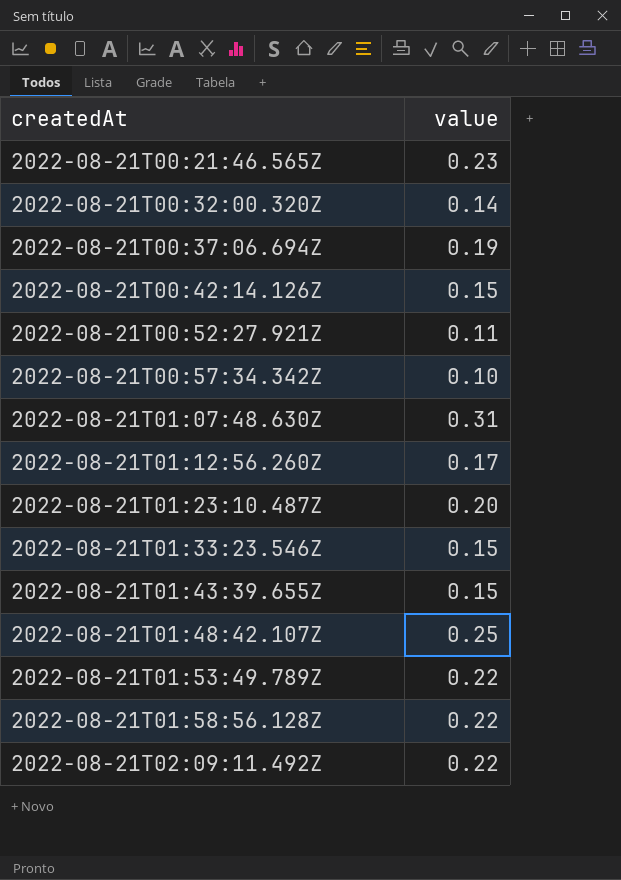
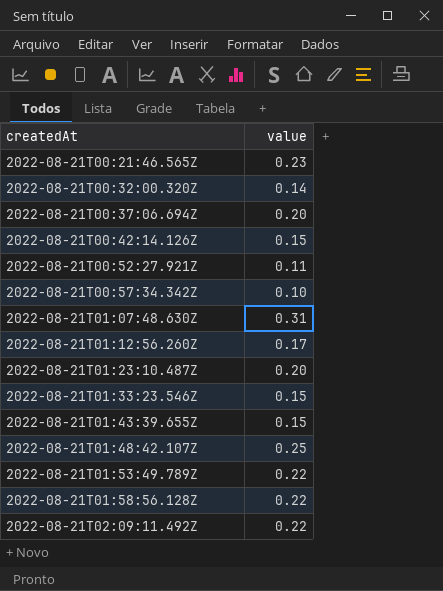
2022-08-21T00:37:06.694Z | value: 0.19 -> 0.20

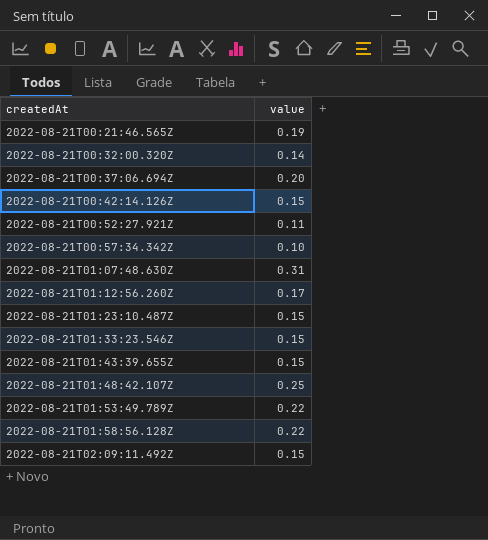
2022-08-21T00:21:46.565Z | value: 0.23 -> 0.19
2022-08-21T01:23:10.487Z | value: 0.20 -> 0.15
2022-08-21T02:09:11.492Z | value: 0.22 -> 0.15

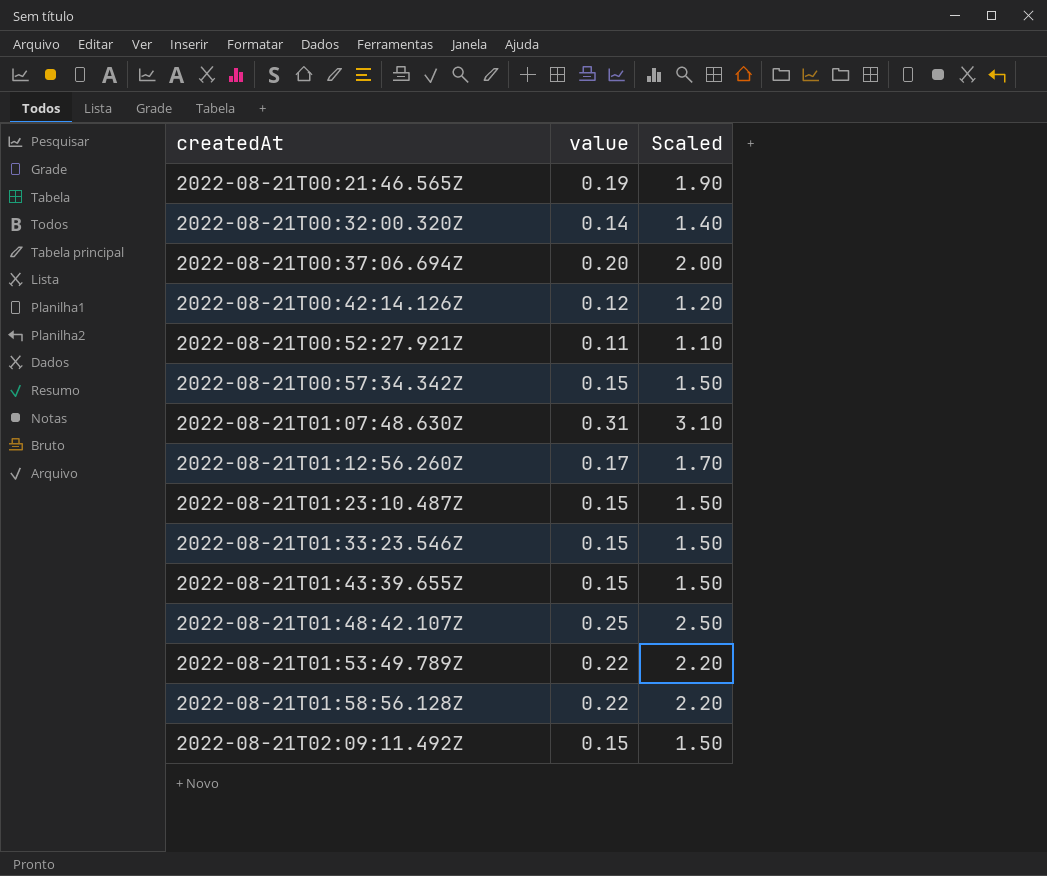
column Scaled | formula: none -> [value] * 10
2022-08-21T00:42:14.126Z | value: 0.15 -> 0.12
2022-08-21T00:57:34.342Z | value: 0.10 -> 0.15

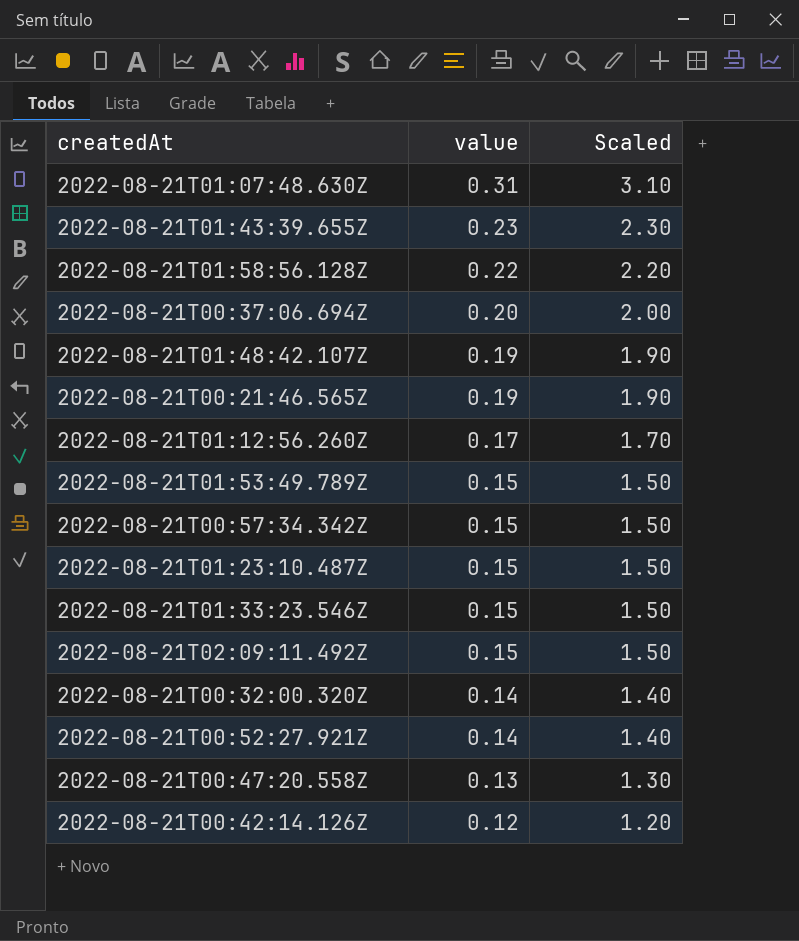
row order: createdAt ascending -> value descending
2022-08-21T01:43:39.655Z | value: 0.15 -> 0.23
2022-08-21T01:43:39.655Z | Scaled: 1.50 -> 2.30
2022-08-21T01:48:42.107Z | value: 0.25 -> 0.19
2022-08-21T01:48:42.107Z | Scaled: 2.50 -> 1.90
2022-08-21T01:53:49.789Z | value: 0.22 -> 0.15
2022-08-21T01:53:49.789Z | Scaled: 2.20 -> 1.50
2022-08-21T00:52:27.921Z | value: 0.11 -> 0.14
2022-08-21T00:52:27.921Z | Scaled: 1.10 -> 1.40
row 2022-08-21T00:47:20.558Z: none -> 0.13 | 1.30

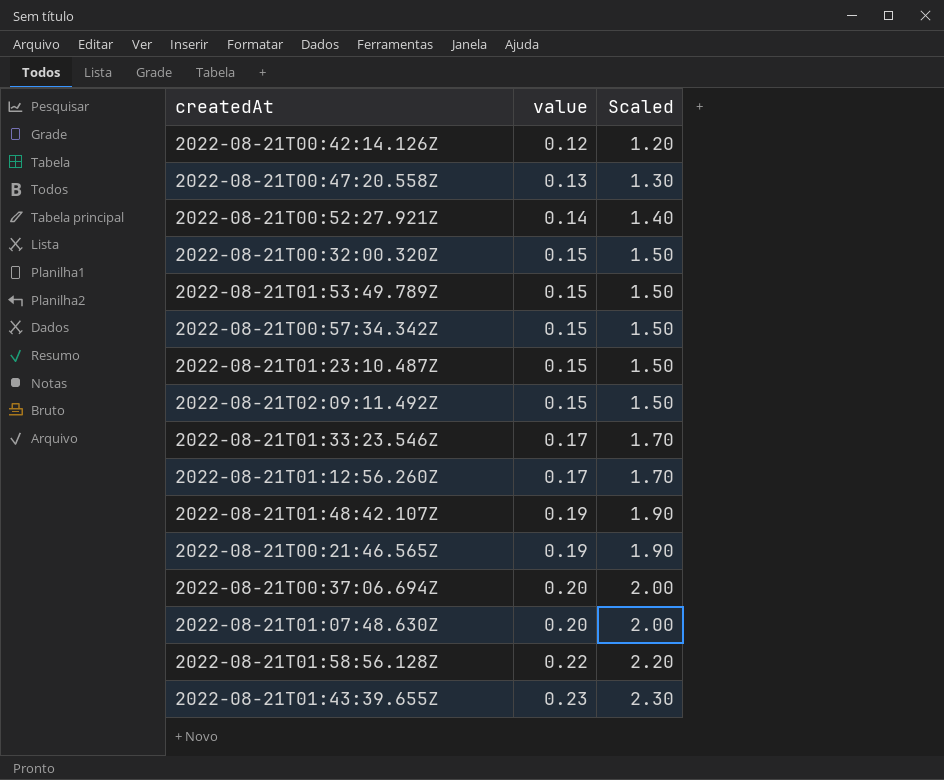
row order: value descending -> value ascending
2022-08-21T00:32:00.320Z | value: 0.14 -> 0.15
2022-08-21T00:32:00.320Z | Scaled: 1.40 -> 1.50
2022-08-21T01:33:23.546Z | value: 0.15 -> 0.17
2022-08-21T01:33:23.546Z | Scaled: 1.50 -> 1.70
2022-08-21T01:07:48.630Z | value: 0.31 -> 0.20
2022-08-21T01:07:48.630Z | Scaled: 3.10 -> 2.00

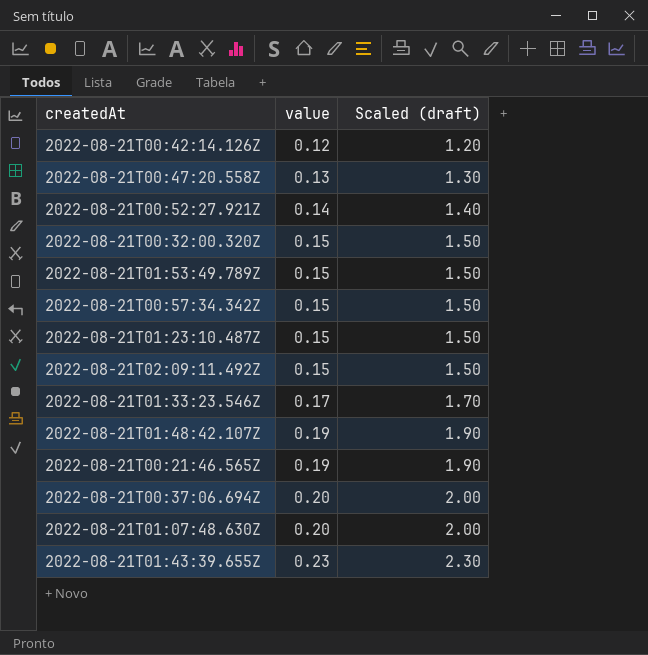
column name: Scaled -> Scaled (draft)
row 2022-08-21T01:12:56.260Z: 0.17 | 1.70 -> none
row 2022-08-21T01:58:56.128Z: 0.22 | 2.20 -> none

